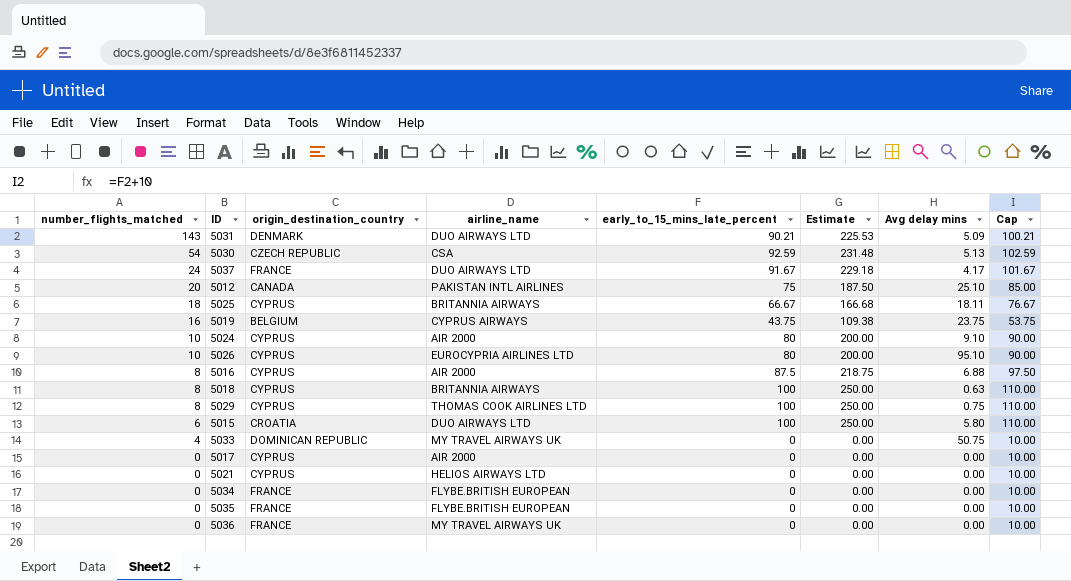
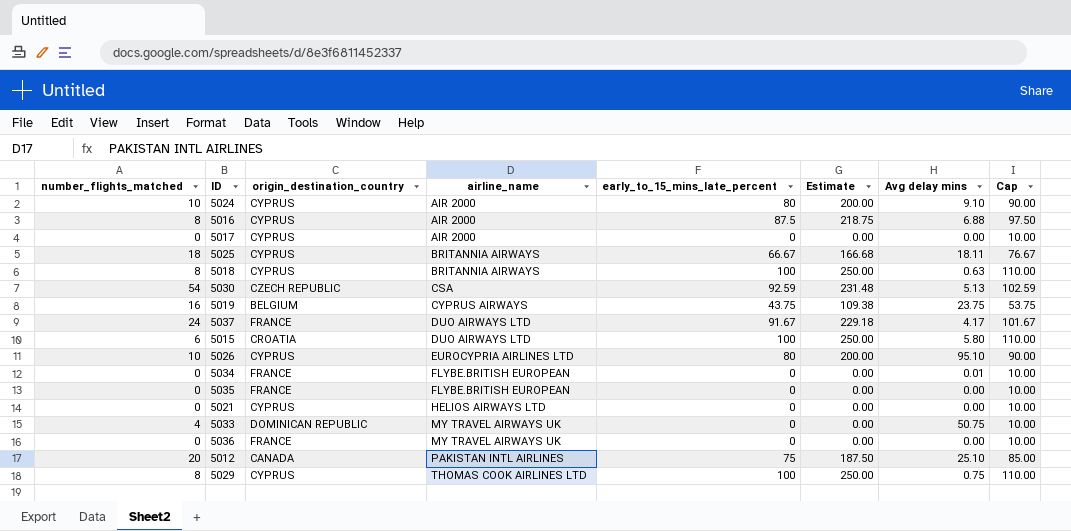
row order: number_flights_matched descending -> airline_name ascending
row 5031: 143 | DENMARK | DUO AIRWAYS LTD | 90.21 | 225.53 | 5.09 | 100.21 -> none
5034 | Avg delay mins: 0.00 -> 0.01

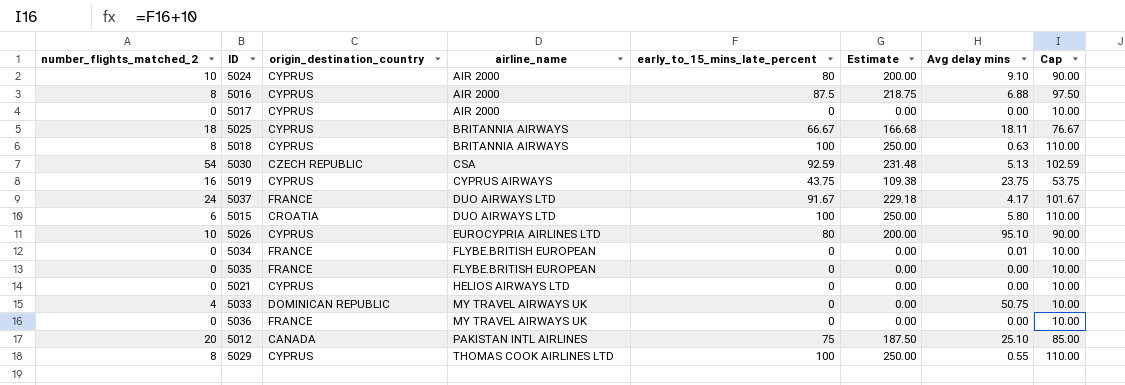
column name: number_flights_matched -> number_flights_matched_2
5019 | origin_destination_country: BELGIUM -> CYPRUS
5029 | Avg delay mins: 0.75 -> 0.55

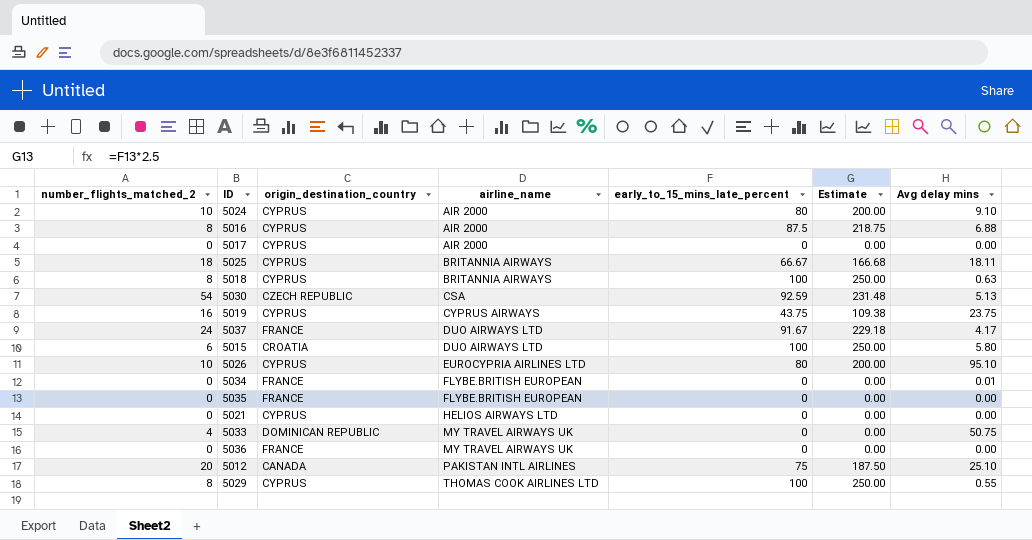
column Cap | formula: [early_to_15_mins_late_percent] + 10 -> none

